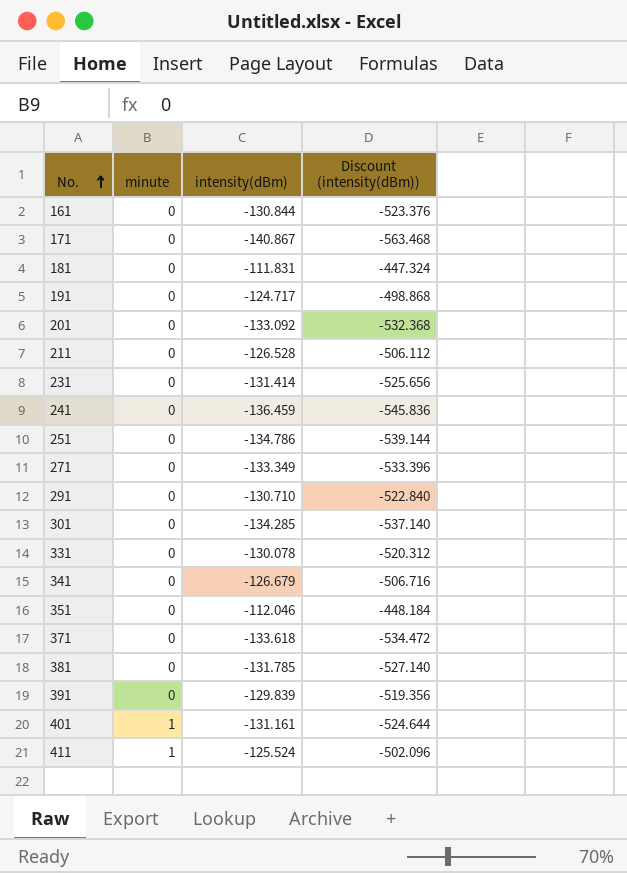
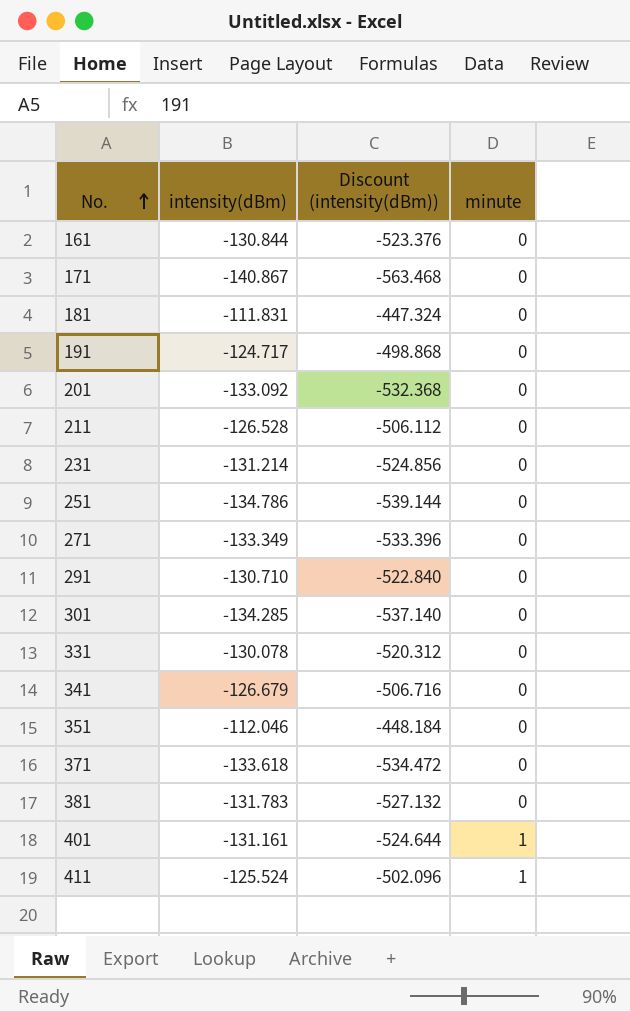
column minute | position: 2 -> 4
row 241: 0 | -136.459 | -545.836 -> none
row 391: 0 | -129.839 | -519.356 -> none
231 | intensity(dBm): -131.414 -> -131.214
231 | Discount (intensity(dBm)): -525.656 -> -524.856
381 | intensity(dBm): -131.785 -> -131.783
381 | Discount (intensity(dBm)): -527.140 -> -527.132

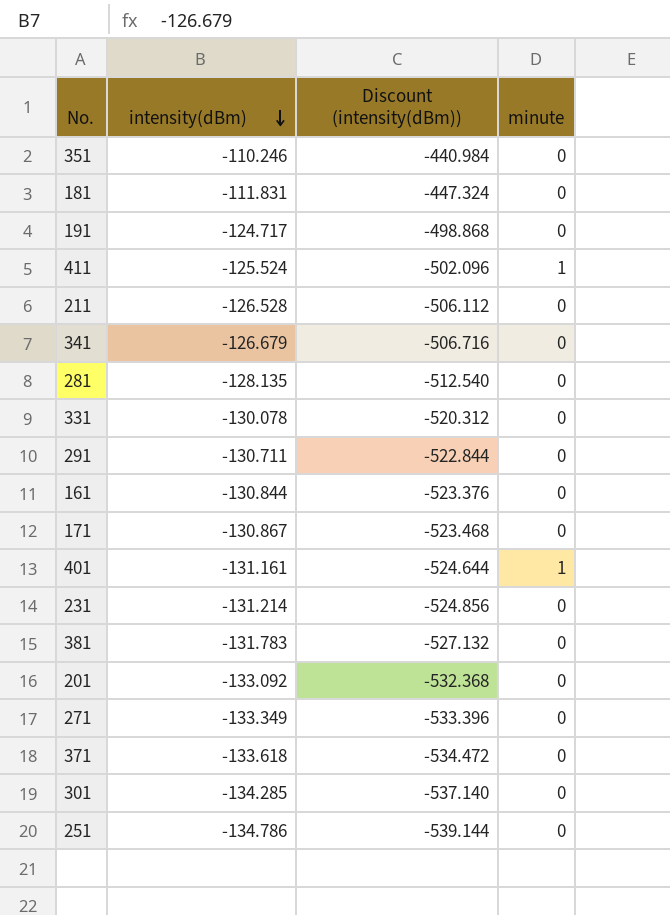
row order: No. ascending -> intensity(dBm) descending
351 | intensity(dBm): -112.046 -> -110.246
351 | Discount (intensity(dBm)): -448.184 -> -440.984
row 281: none -> -128.135 | -512.540 | 0
291 | intensity(dBm): -130.710 -> -130.711
291 | Discount (intensity(dBm)): -522.840 -> -522.844
171 | intensity(dBm): -140.867 -> -130.867
171 | Discount (intensity(dBm)): -563.468 -> -523.468

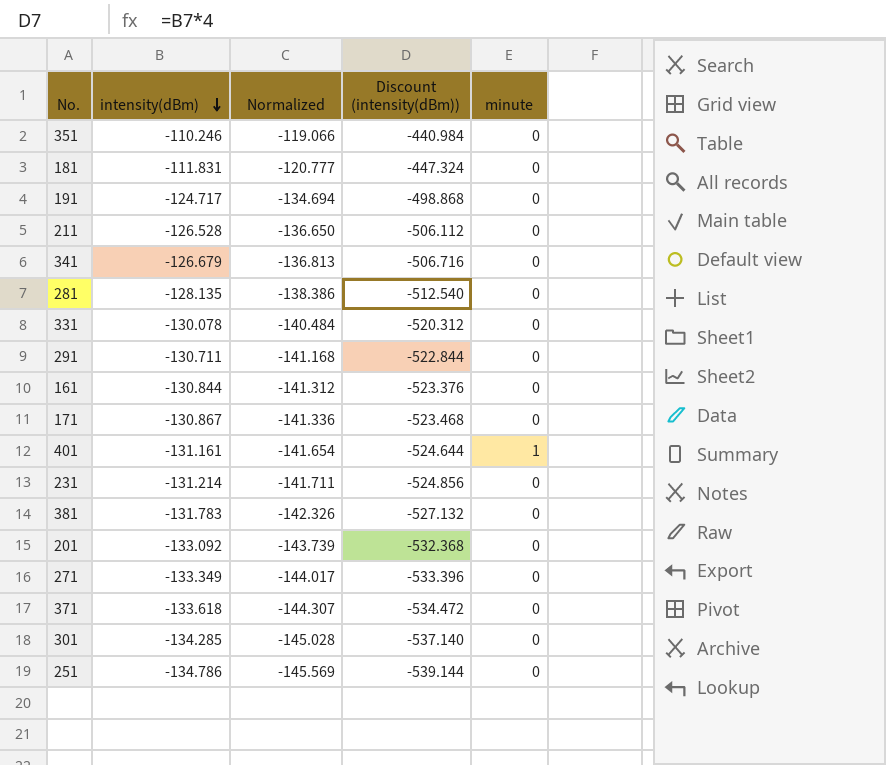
column Normalized | formula: none -> [intensity(dBm)] * 1.08
row 411: -125.524 | -502.096 | 1 -> none

